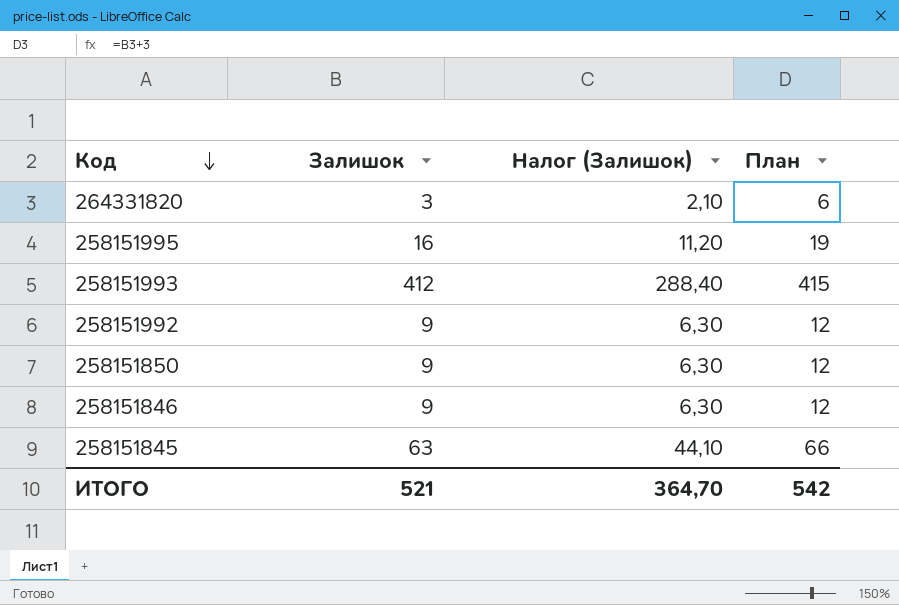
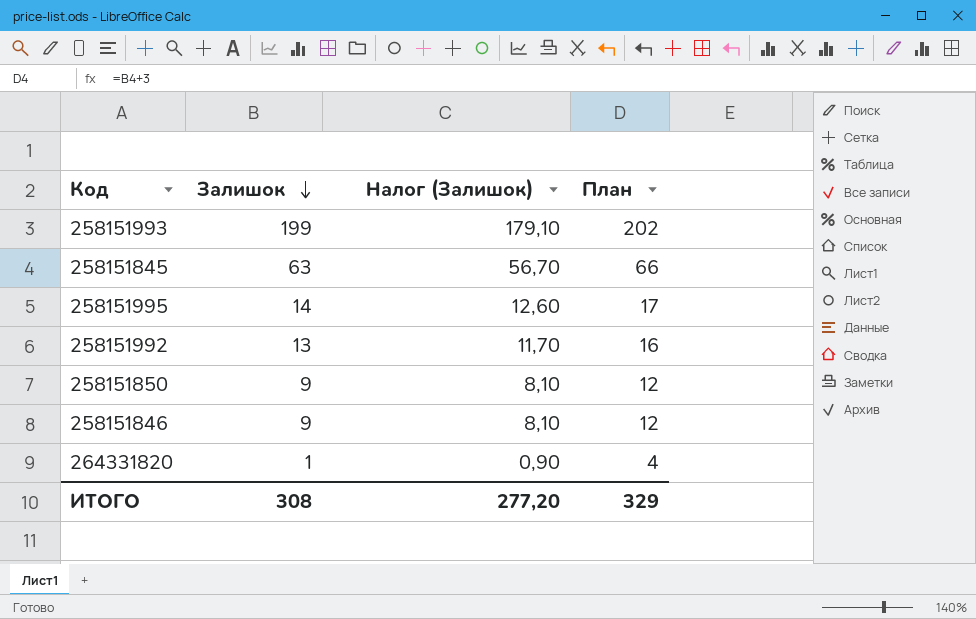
row order: Код descending -> Залишок descending
column Налог (Залишок) | formula: [Залишок] * 0,7 -> [Залишок] * 0,9
258151993 | Залишок: 412 -> 199
258151993 | План: 415 -> 202
258151995 | Залишок: 16 -> 14
258151995 | План: 19 -> 17
258151992 | Залишок: 9 -> 13
258151992 | План: 12 -> 16
264331820 | Залишок: 3 -> 1
264331820 | План: 6 -> 4
ИТОГО | Залишок: 521 -> 308
ИТОГО | Налог (Залишок): 364,70 -> 277,20
ИТОГО | План: 542 -> 329

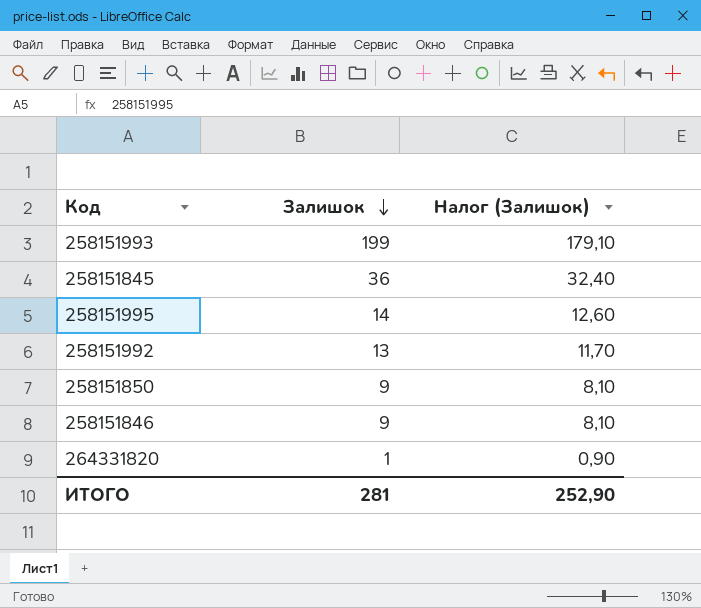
column План | formula: [Залишок] + 3 -> none
258151845 | Залишок: 63 -> 36
258151845 | Налог (Залишок): 56,70 -> 32,40
ИТОГО | Залишок: 308 -> 281
ИТОГО | Налог (Залишок): 277,20 -> 252,90

